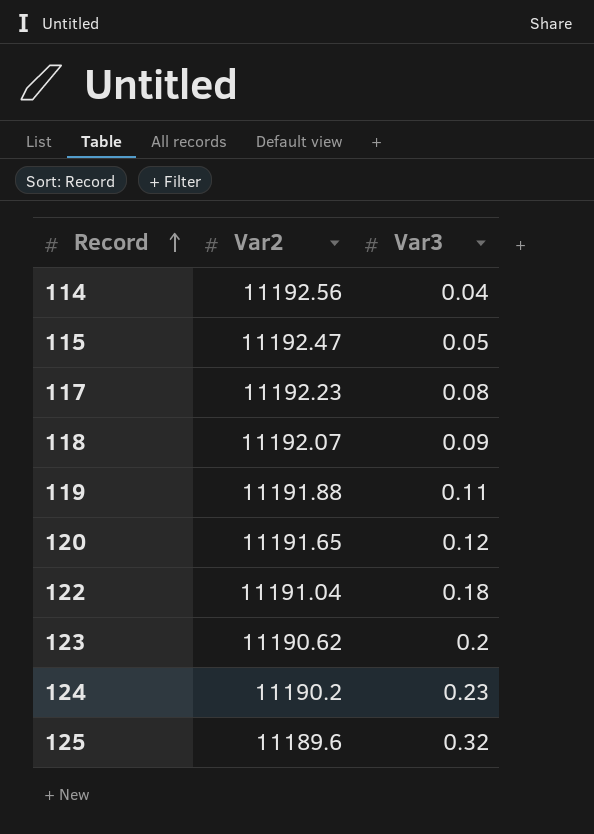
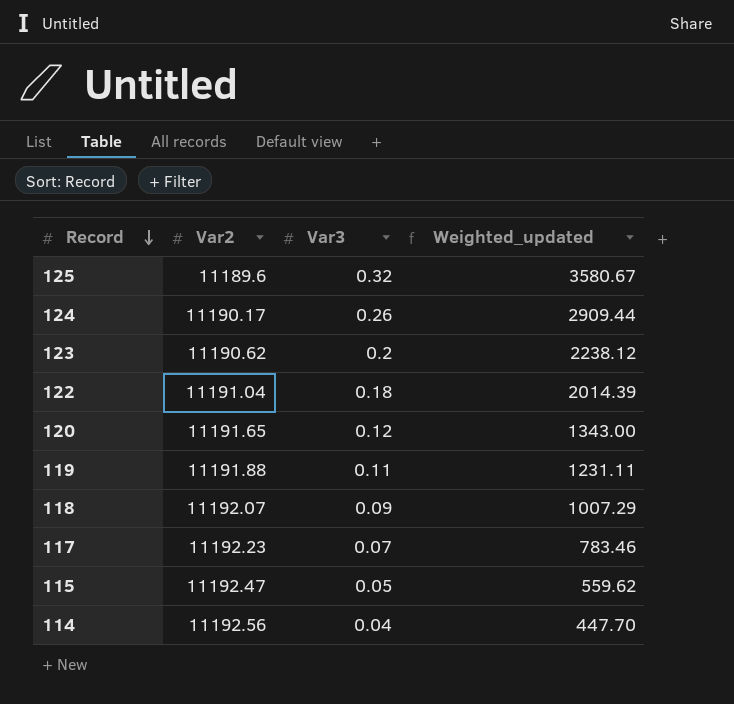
row order: Record ascending -> Record descending
column Weighted_updated | formula: none -> [Var2] * [Var3]
124 | Var2: 11190.2 -> 11190.17
124 | Var3: 0.23 -> 0.26
117 | Var3: 0.08 -> 0.07

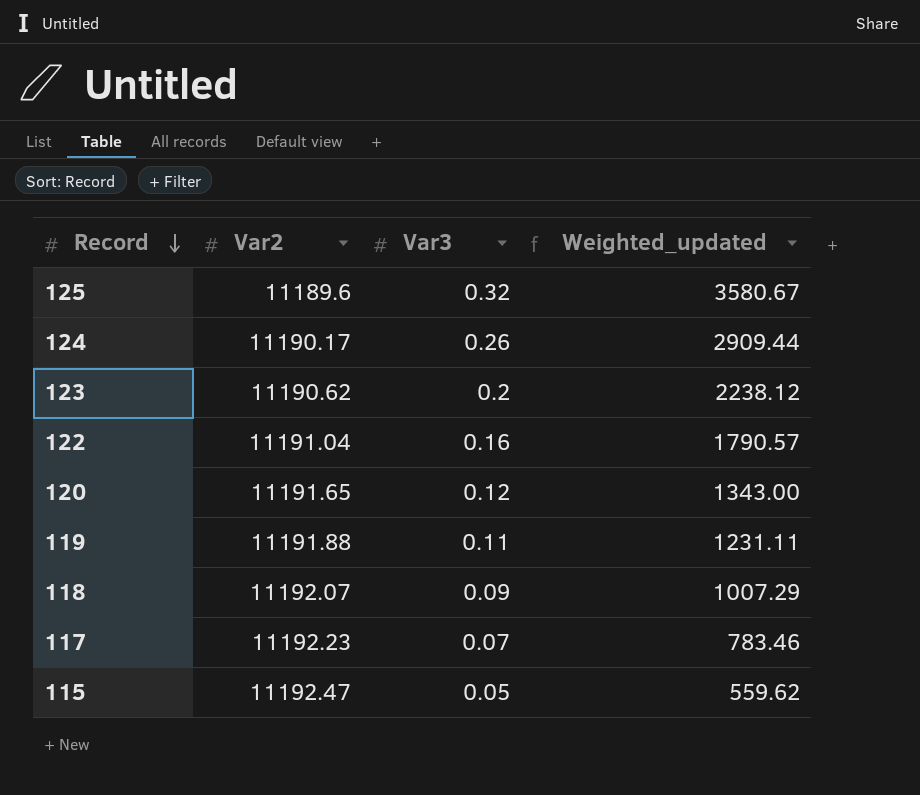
row 114: 11192.56 | 0.04 | 447.70 -> none
122 | Var3: 0.18 -> 0.16
122 | Weighted_updated: 2014.39 -> 1790.57

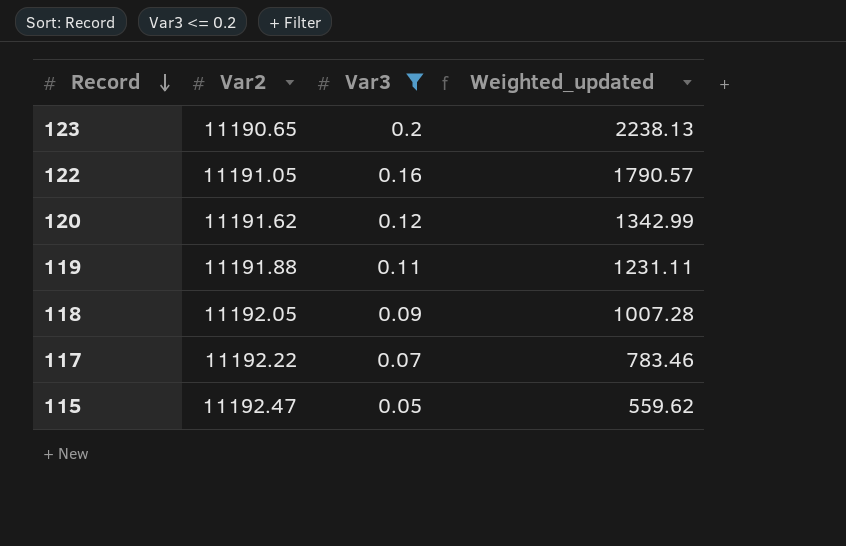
filter: none -> Var3 <= 0.2
123 | Var2: 11190.62 -> 11190.65
123 | Weighted_updated: 2238.12 -> 2238.13
122 | Var2: 11191.04 -> 11191.05
120 | Var2: 11191.65 -> 11191.62
120 | Weighted_updated: 1343.00 -> 1342.99
118 | Var2: 11192.07 -> 11192.05
118 | Weighted_updated: 1007.29 -> 1007.28
117 | Var2: 11192.23 -> 11192.22

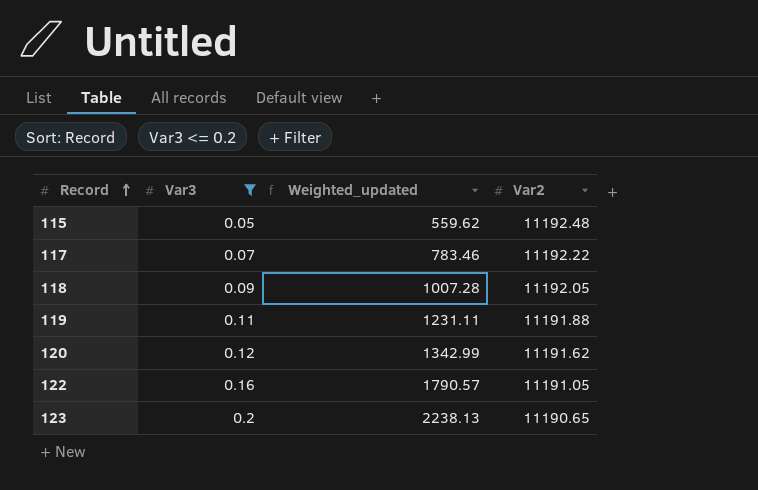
row order: Record descending -> Record ascending
column Var2 | position: 2 -> 4
115 | Var2: 11192.47 -> 11192.48

